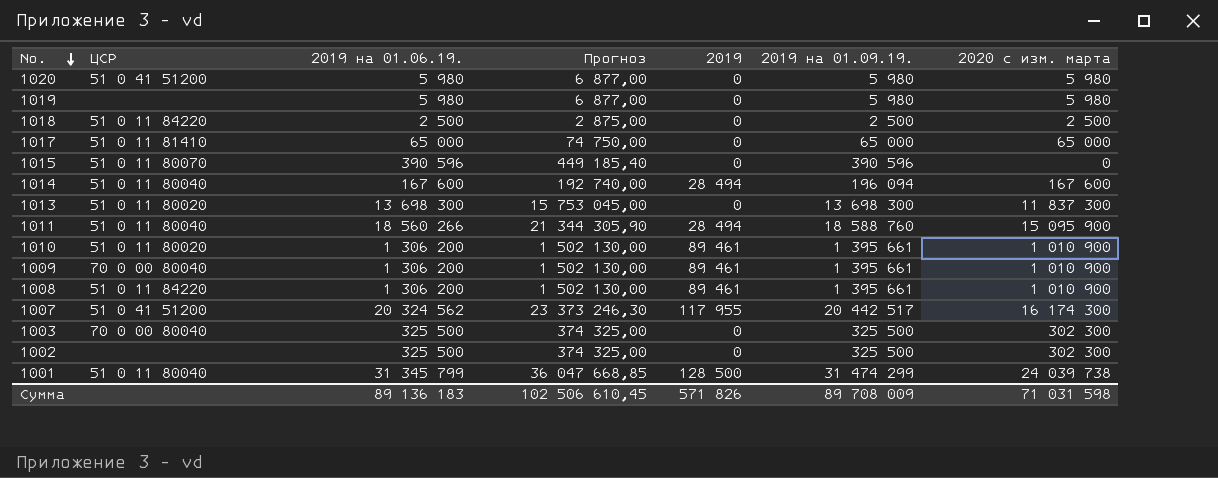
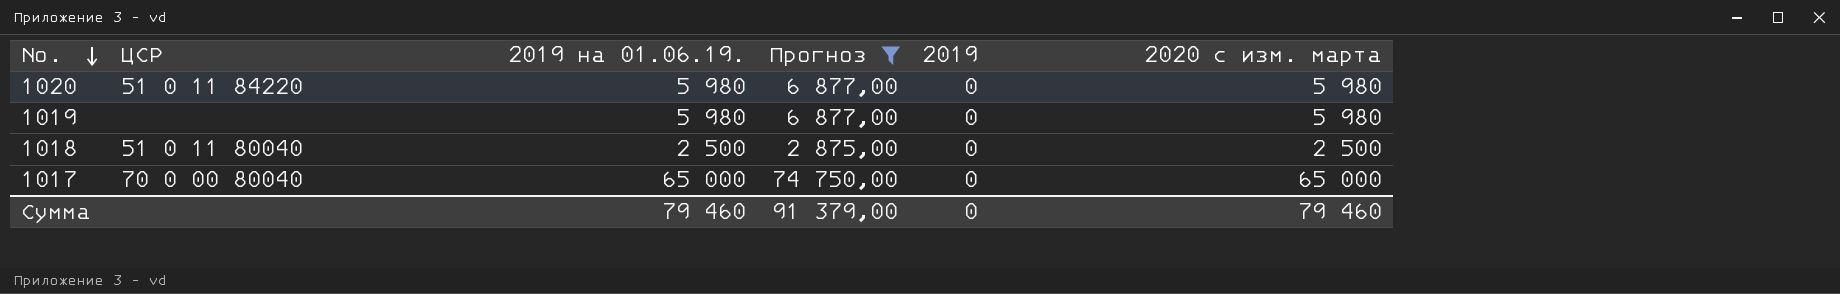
filter: none -> Прогноз <= 74 750,00
column 2019 на 01.09.19. | formula: [2019 на 01.06.19.] + [2019] -> none
1020 | ЦСР: 51 0 41 51200 -> 51 0 11 84220
1018 | ЦСР: 51 0 11 84220 -> 51 0 11 80040
1017 | ЦСР: 51 0 11 81410 -> 70 0 00 80040
Сумма | 2019 на 01.06.19.: 89 136 183 -> 79 460
Сумма | Прогноз: 102 506 610,45 -> 91 379,00
Сумма | 2019: 571 826 -> 0
Сумма | 2020 с изм. марта: 71 031 598 -> 79 460

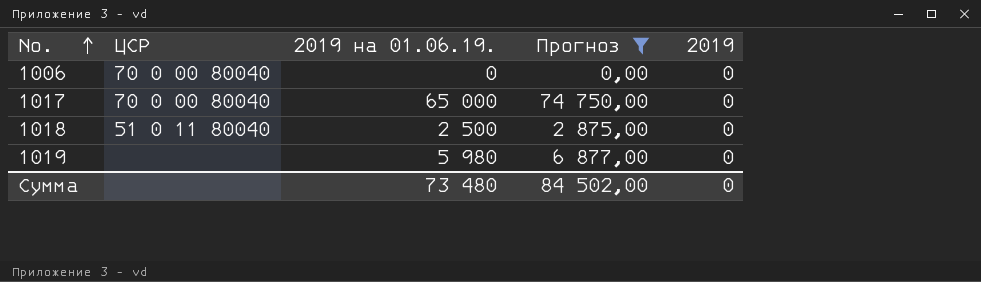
row order: No. descending -> No. ascending
column 2020 с изм. марта | position: 6 -> none
row 1020: 51 0 11 84220 | 5 980 | 6 877,00 | 0 | 5 980 -> none
row 1006: none -> 70 0 00 80040 | 0 | 0,00 | 0
Сумма | 2019 на 01.06.19.: 79 460 -> 73 480
Сумма | Прогноз: 91 379,00 -> 84 502,00

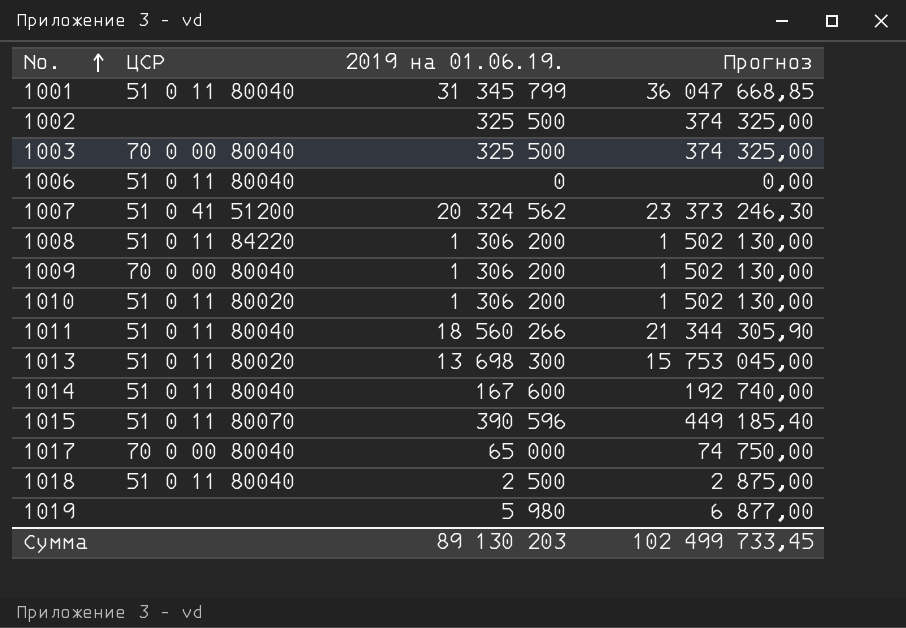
filter: Прогноз <= 74 750,00 -> none
column 2019 | position: 5 -> none
1006 | ЦСР: 70 0 00 80040 -> 51 0 11 80040
Сумма | 2019 на 01.06.19.: 73 480 -> 89 130 203
Сумма | Прогноз: 84 502,00 -> 102 499 733,45

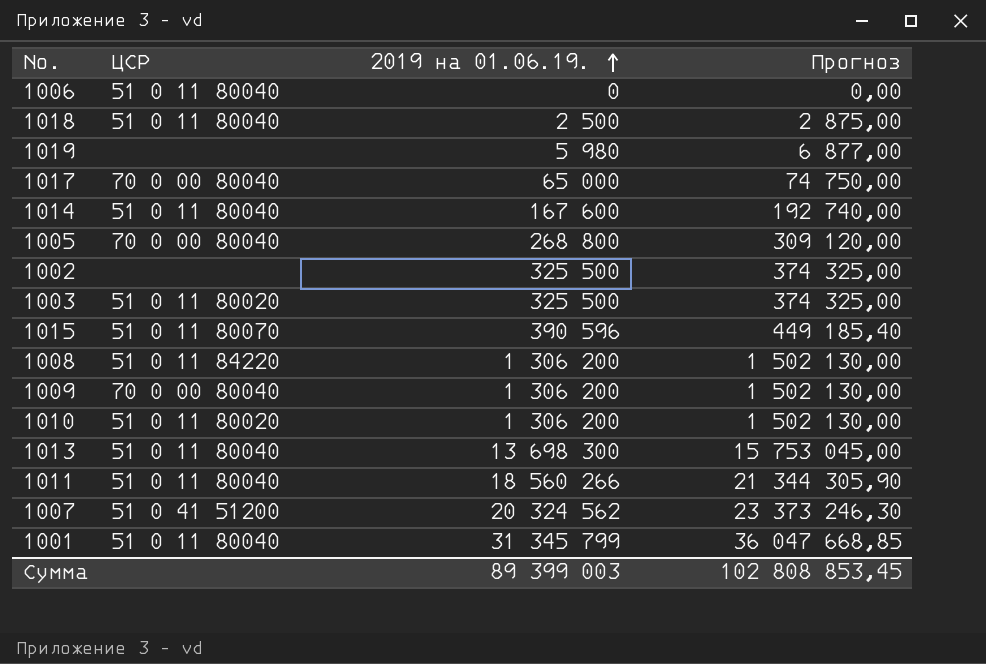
row order: No. ascending -> 2019 на 01.06.19. ascending
row 1005: none -> 70 0 00 80040 | 268 800 | 309 120,00
1003 | ЦСР: 70 0 00 80040 -> 51 0 11 80020
1013 | ЦСР: 51 0 11 80020 -> 51 0 11 80040
Сумма | 2019 на 01.06.19.: 89 130 203 -> 89 399 003
Сумма | Прогноз: 102 499 733,45 -> 102 808 853,45

